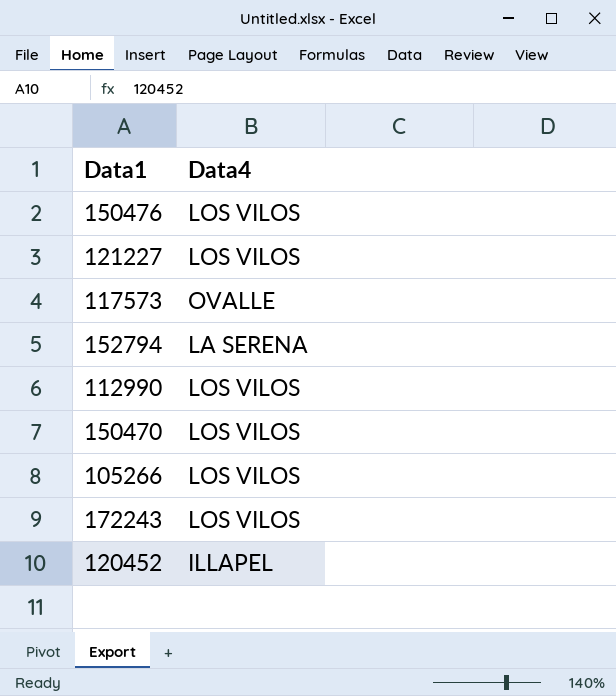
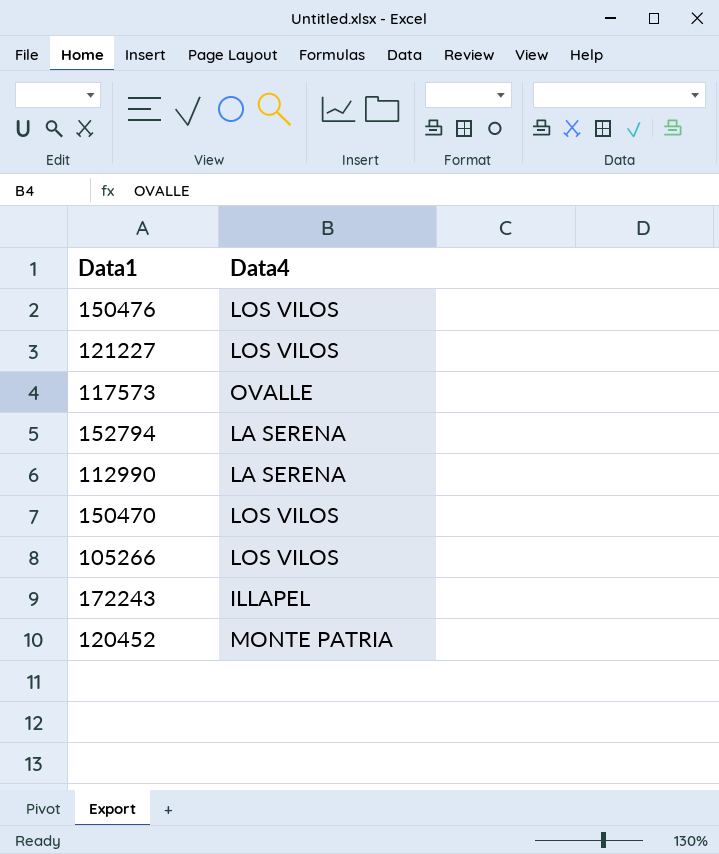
112990 | Data4: LOS VILOS -> LA SERENA
172243 | Data4: LOS VILOS -> ILLAPEL
120452 | Data4: ILLAPEL -> MONTE PATRIA

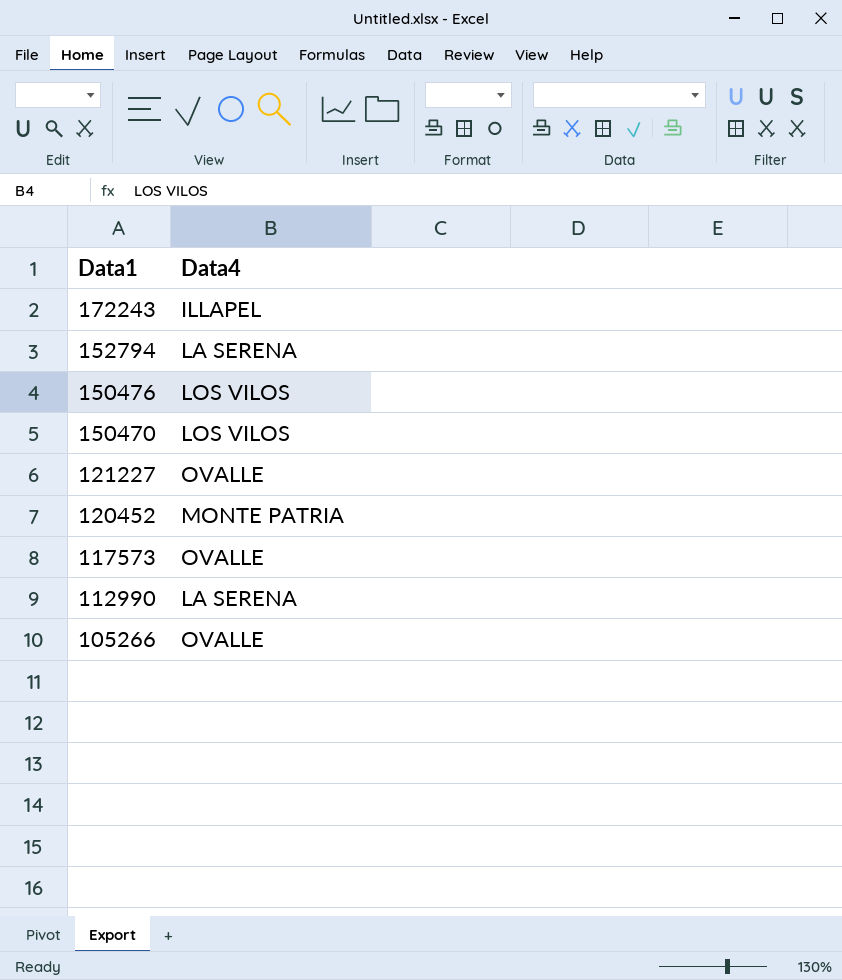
row order: none -> Data1 descending
121227 | Data4: LOS VILOS -> OVALLE
105266 | Data4: LOS VILOS -> OVALLE

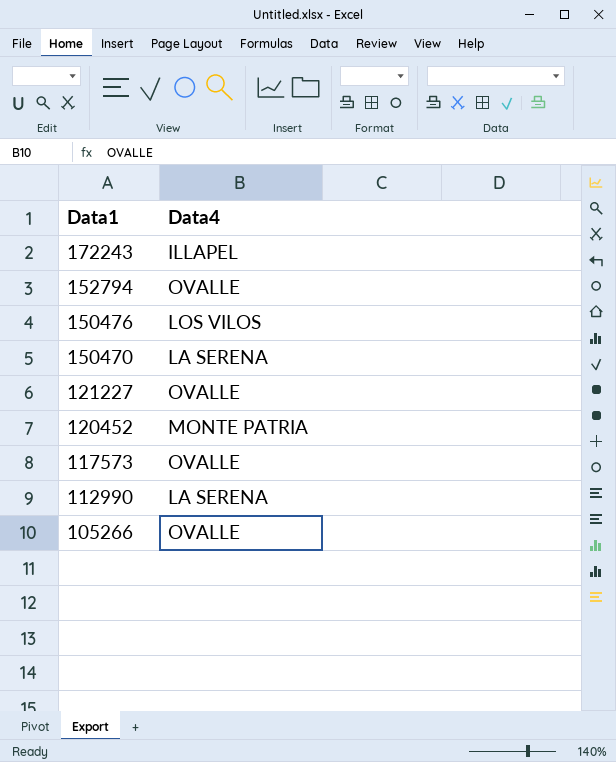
152794 | Data4: LA SERENA -> OVALLE
150470 | Data4: LOS VILOS -> LA SERENA

